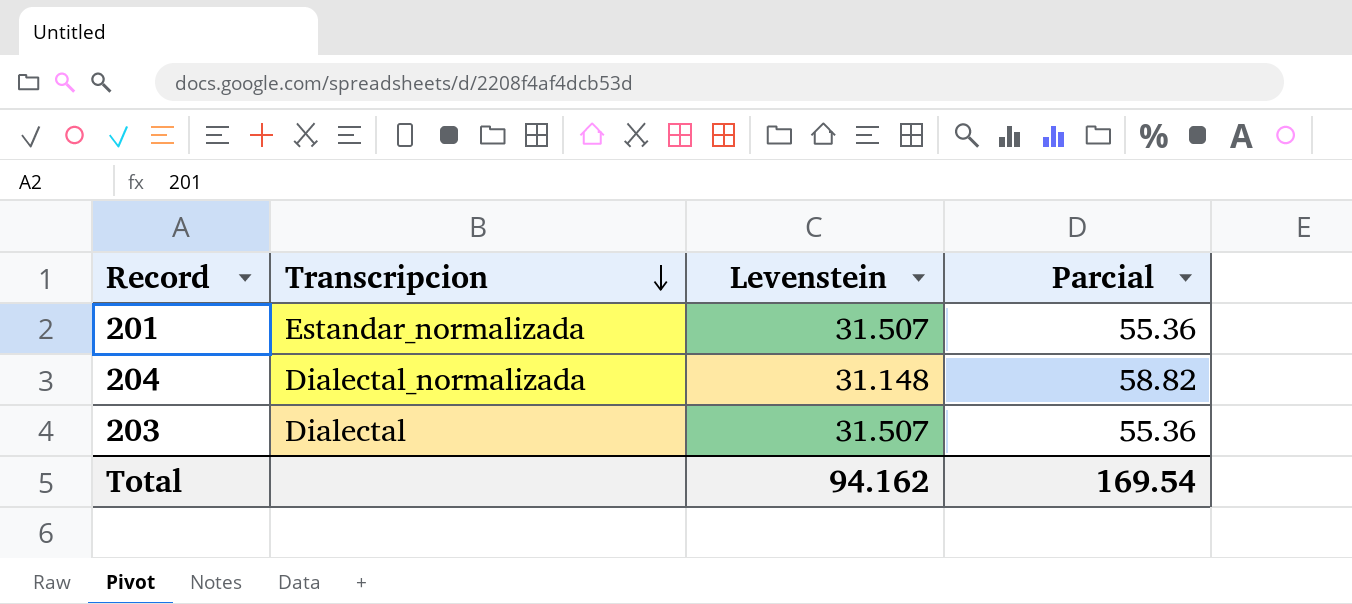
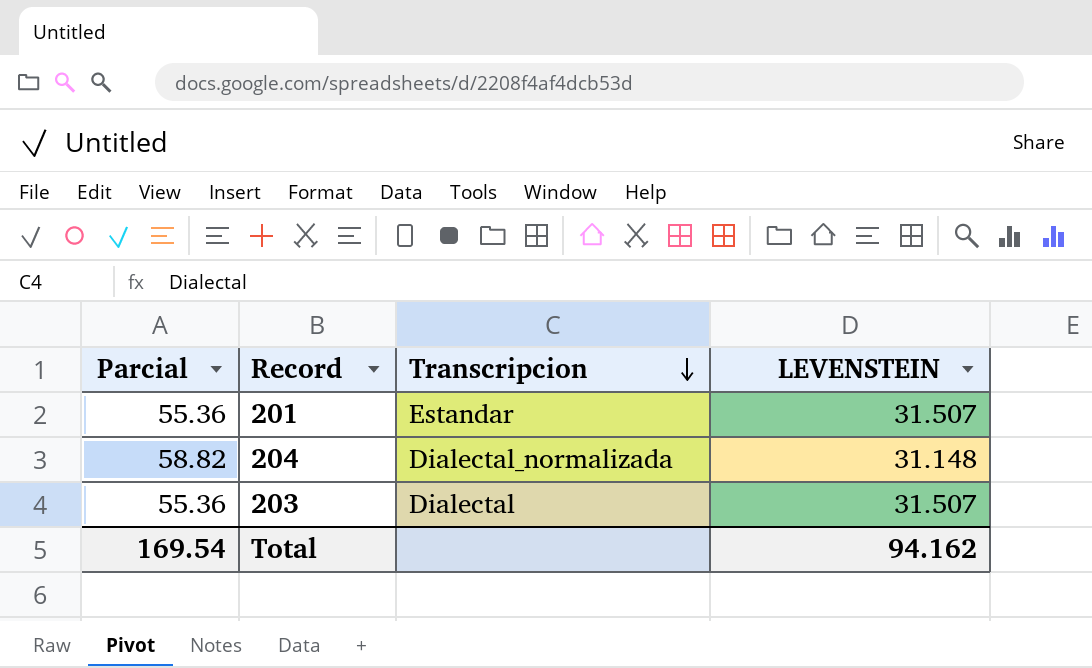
column Parcial | position: 4 -> 1
column name: Levenstein -> LEVENSTEIN
201 | Transcripcion: Estandar_normalizada -> Estandar

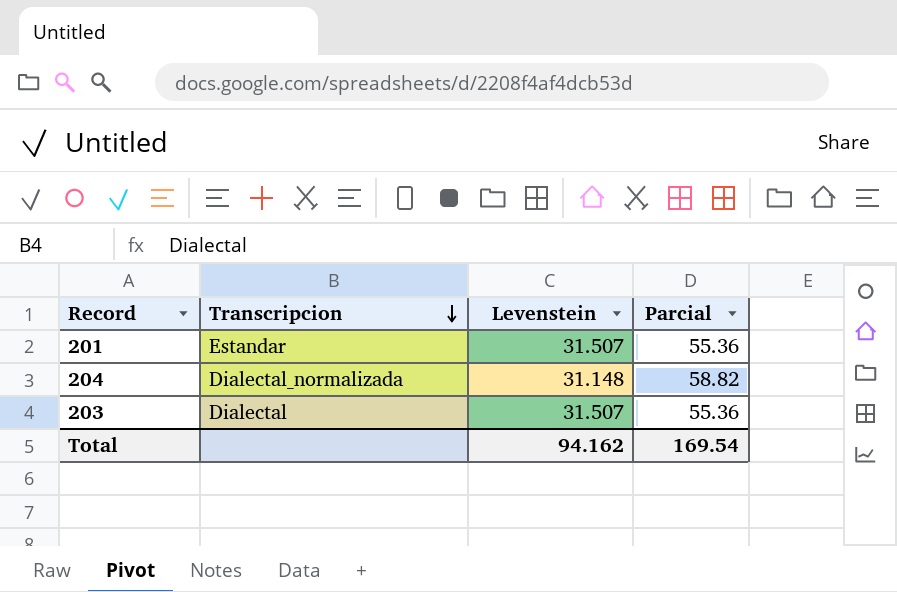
column name: LEVENSTEIN -> Levenstein
column Parcial | position: 1 -> 4

